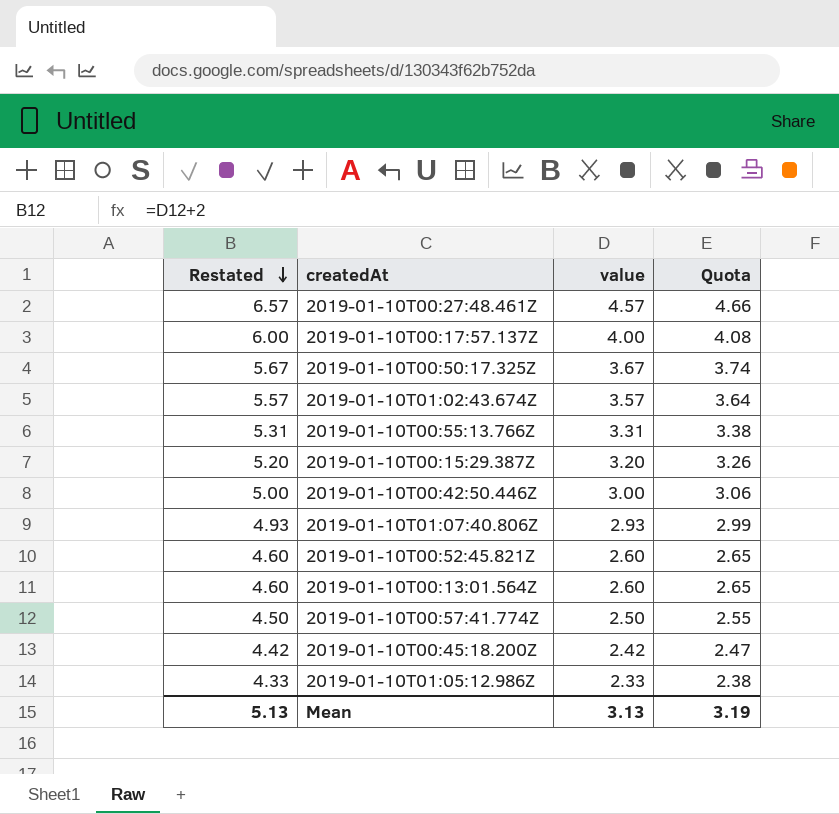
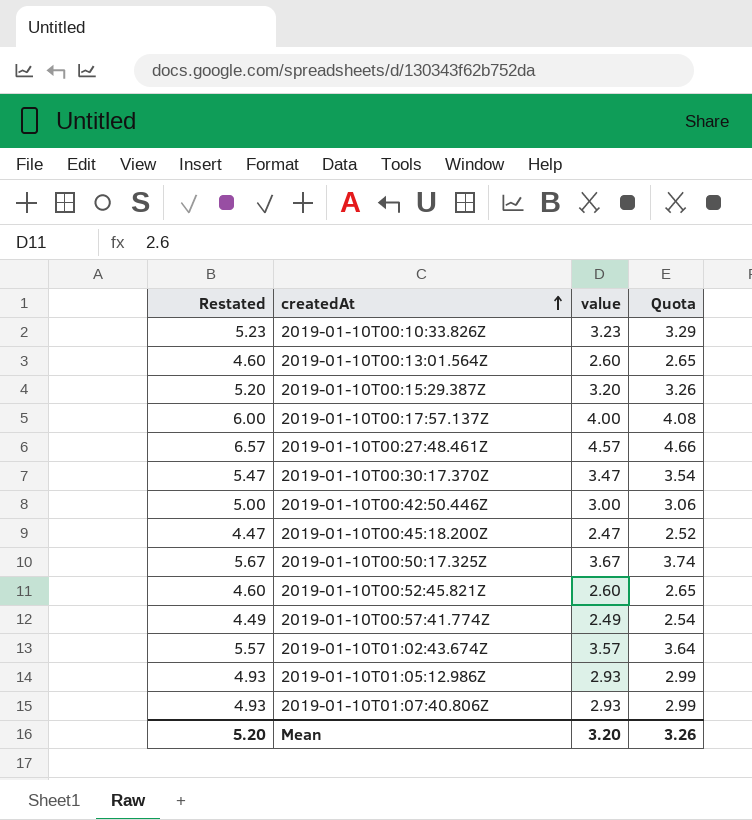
row order: Restated descending -> createdAt ascending
row 2019-01-10T00:55:13.766Z: 5.31 | 3.31 | 3.38 -> none
row 2019-01-10T00:10:33.826Z: none -> 5.23 | 3.23 | 3.29
row 2019-01-10T00:30:17.370Z: none -> 5.47 | 3.47 | 3.54
2019-01-10T00:45:18.200Z | Restated: 4.42 -> 4.47
2019-01-10T00:45:18.200Z | value: 2.42 -> 2.47
2019-01-10T00:45:18.200Z | Quota: 2.47 -> 2.52
2019-01-10T00:57:41.774Z | Restated: 4.50 -> 4.49
2019-01-10T00:57:41.774Z | value: 2.50 -> 2.49
2019-01-10T00:57:41.774Z | Quota: 2.55 -> 2.54
2019-01-10T01:05:12.986Z | Restated: 4.33 -> 4.93
2019-01-10T01:05:12.986Z | value: 2.33 -> 2.93
2019-01-10T01:05:12.986Z | Quota: 2.38 -> 2.99
Mean | Restated: 5.13 -> 5.20
Mean | value: 3.13 -> 3.20
Mean | Quota: 3.19 -> 3.26

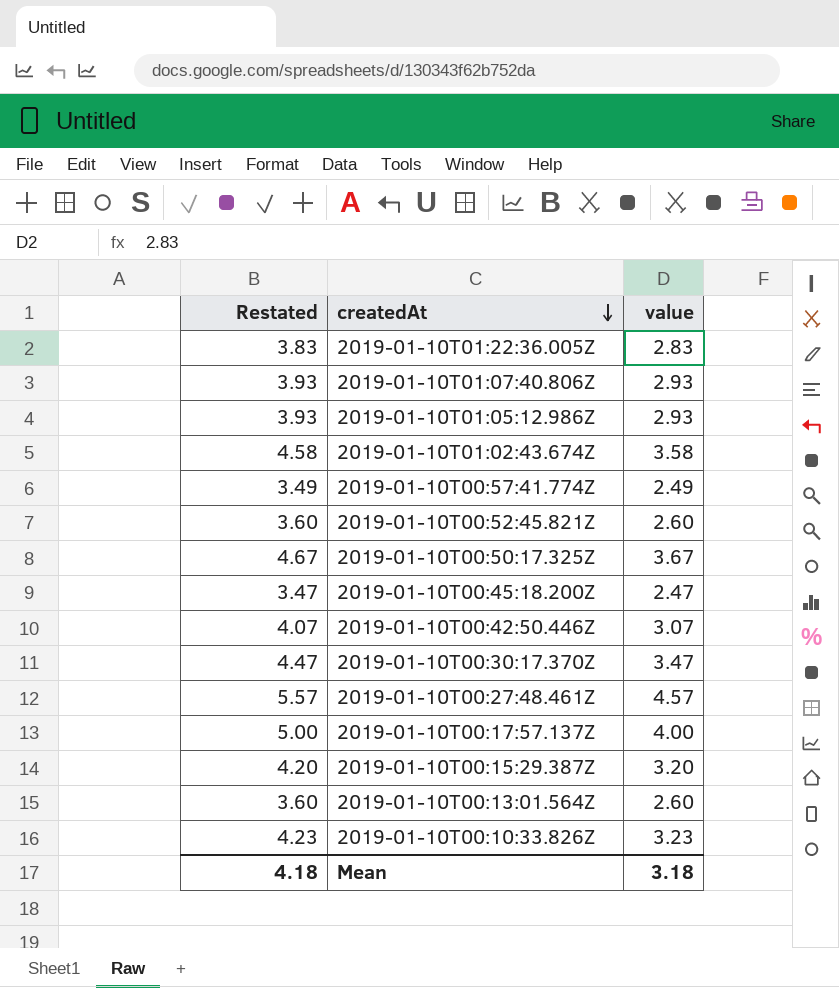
row order: createdAt ascending -> createdAt descending
column Quota | formula: [value] * 1.02 -> none
column Restated | formula: [value] + 2 -> [value] + 1
row 2019-01-10T01:22:36.005Z: none -> 3.83 | 2.83
2019-01-10T01:02:43.674Z | value: 3.57 -> 3.58
2019-01-10T00:42:50.446Z | value: 3.00 -> 3.07
Mean | Restated: 5.20 -> 4.18
Mean | value: 3.20 -> 3.18

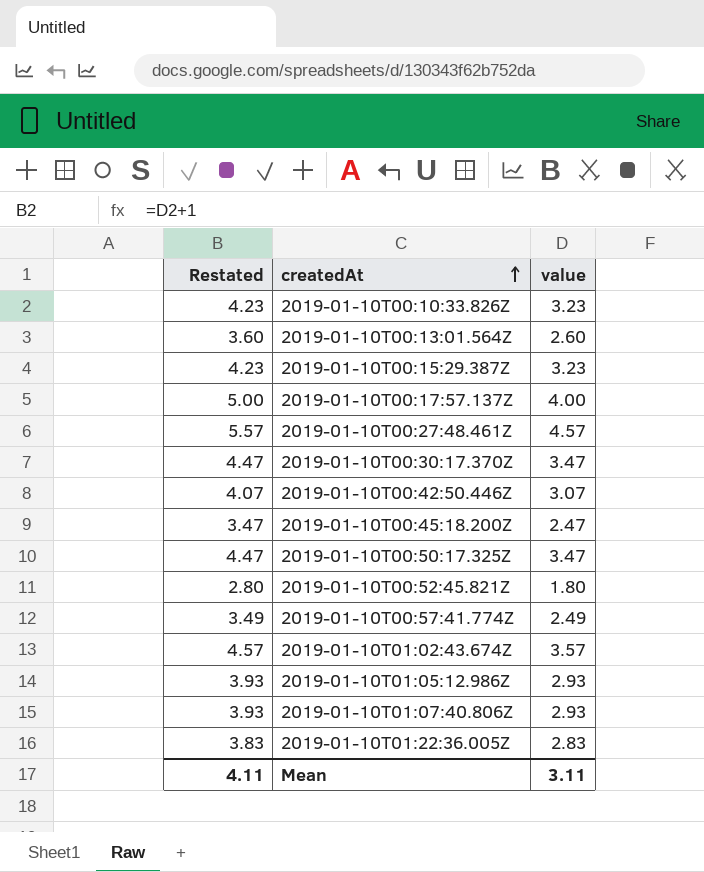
row order: createdAt descending -> createdAt ascending
2019-01-10T00:15:29.387Z | Restated: 4.20 -> 4.23
2019-01-10T00:15:29.387Z | value: 3.20 -> 3.23
2019-01-10T00:50:17.325Z | Restated: 4.67 -> 4.47
2019-01-10T00:50:17.325Z | value: 3.67 -> 3.47
2019-01-10T00:52:45.821Z | Restated: 3.60 -> 2.80
2019-01-10T00:52:45.821Z | value: 2.60 -> 1.80
2019-01-10T01:02:43.674Z | Restated: 4.58 -> 4.57
2019-01-10T01:02:43.674Z | value: 3.58 -> 3.57
Mean | Restated: 4.18 -> 4.11
Mean | value: 3.18 -> 3.11

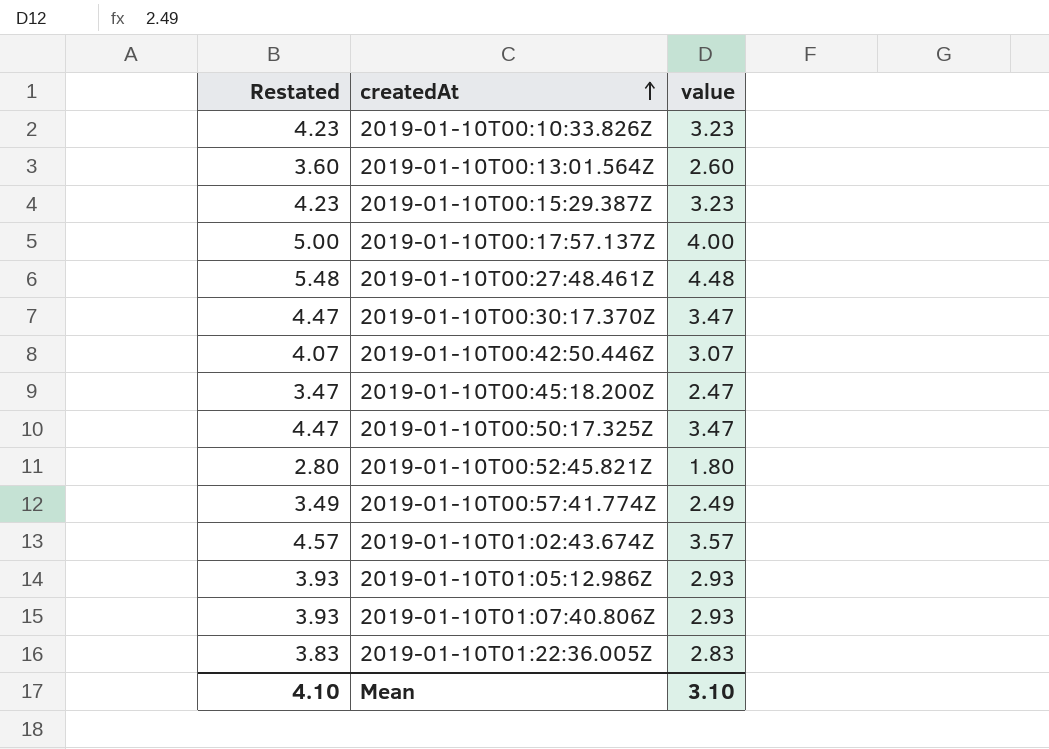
2019-01-10T00:27:48.461Z | Restated: 5.57 -> 5.48
2019-01-10T00:27:48.461Z | value: 4.57 -> 4.48
Mean | Restated: 4.11 -> 4.10
Mean | value: 3.11 -> 3.10

